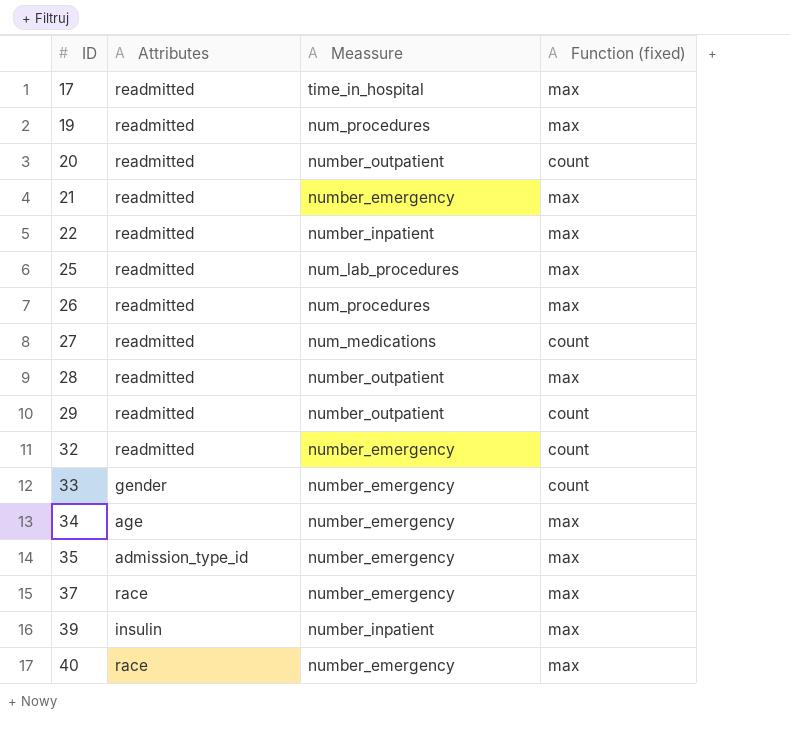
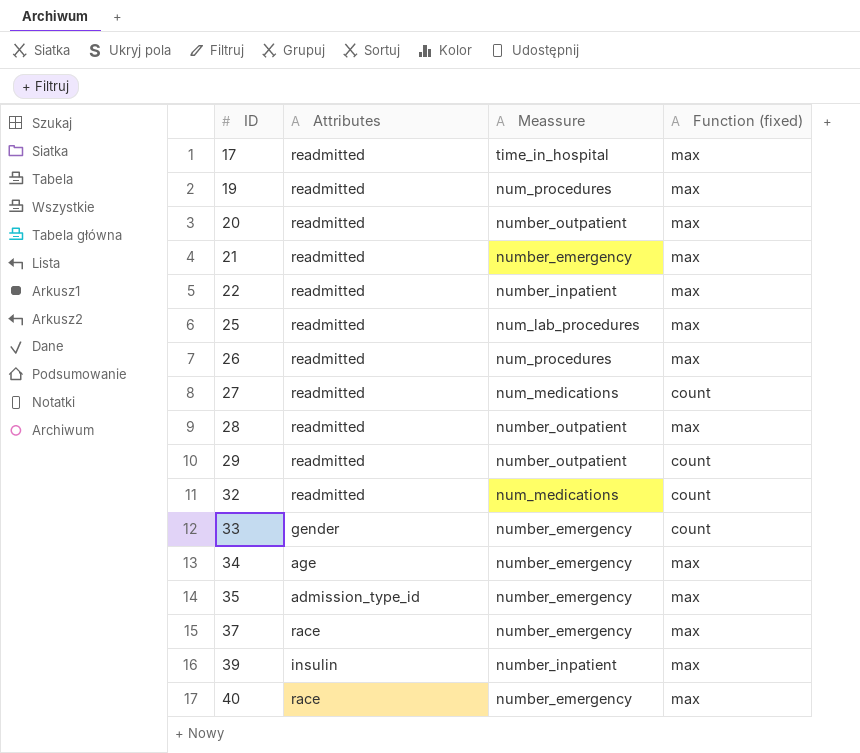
20 | Function (fixed): count -> max
32 | Meassure: number_emergency -> num_medications

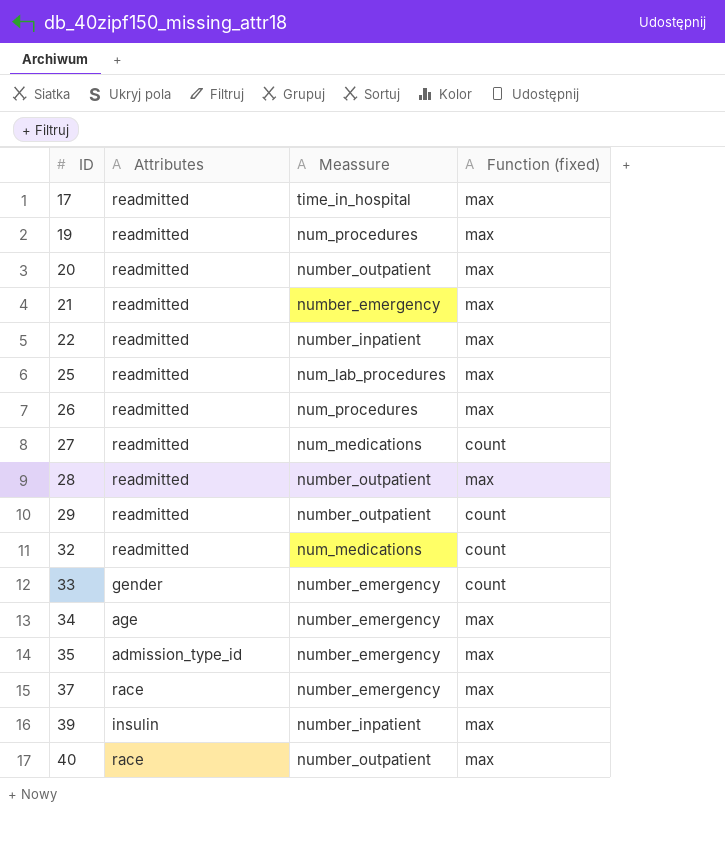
40 | Meassure: number_emergency -> number_outpatient

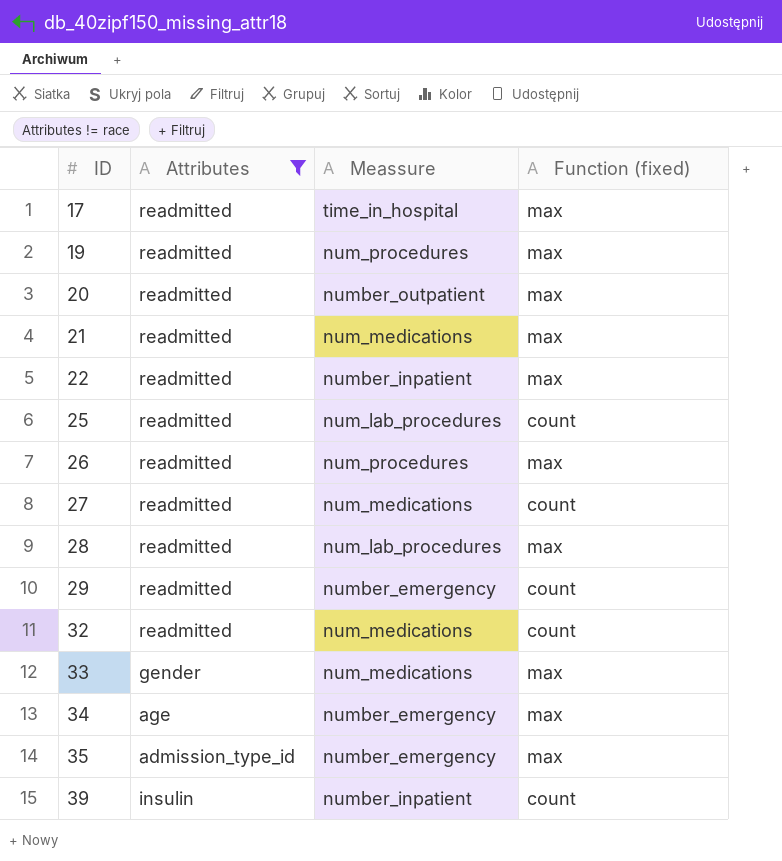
filter: none -> Attributes != race
21 | Meassure: number_emergency -> num_medications
25 | Function (fixed): max -> count
28 | Meassure: number_outpatient -> num_lab_procedures
29 | Meassure: number_outpatient -> number_emergency
33 | Meassure: number_emergency -> num_medications
33 | Function (fixed): count -> max
39 | Function (fixed): max -> count

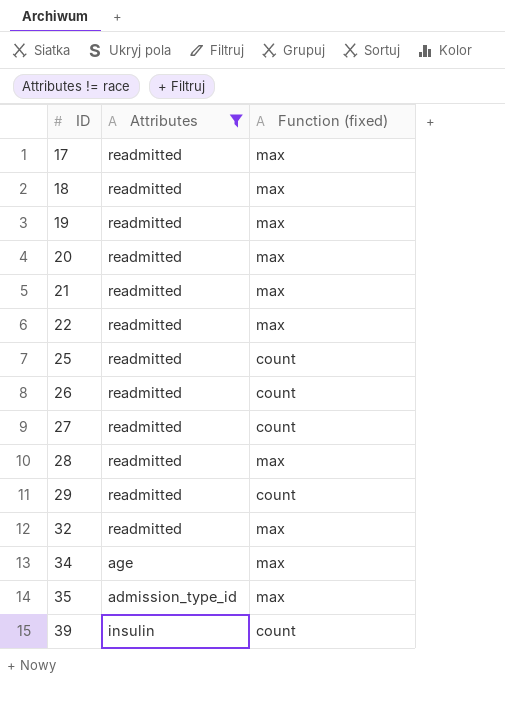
column Meassure | position: 3 -> none
row 33: gender | num_medications | max -> none
row 18: none -> readmitted | max
26 | Function (fixed): max -> count
32 | Function (fixed): count -> max

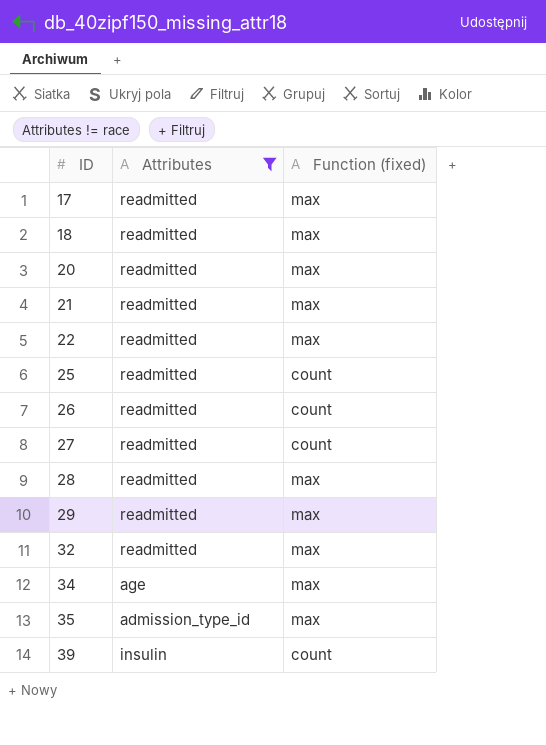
row 19: readmitted | max -> none
29 | Function (fixed): count -> max

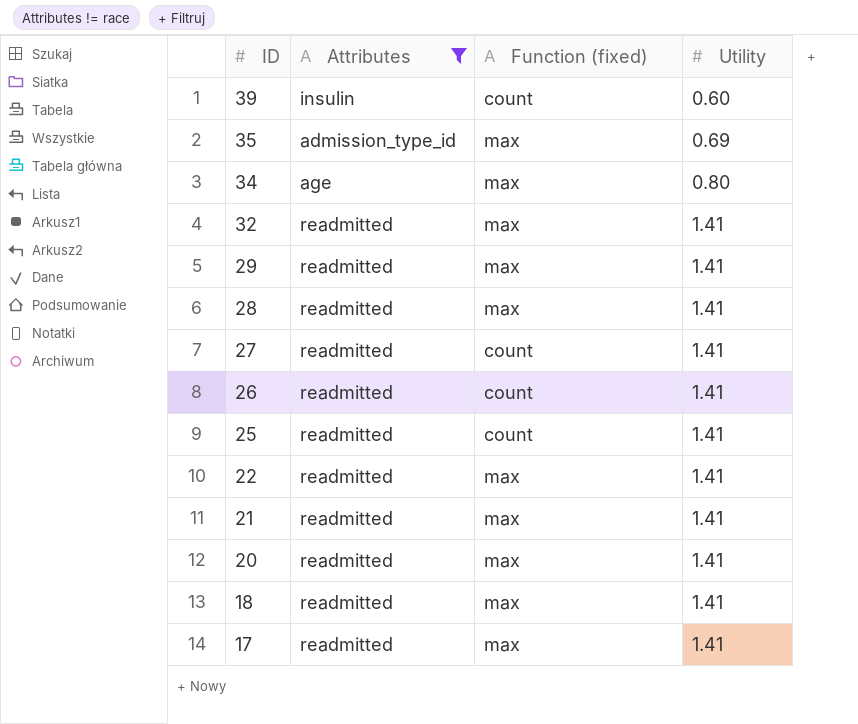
row order: ID ascending -> ID descending
column Utility | position: none -> 4

